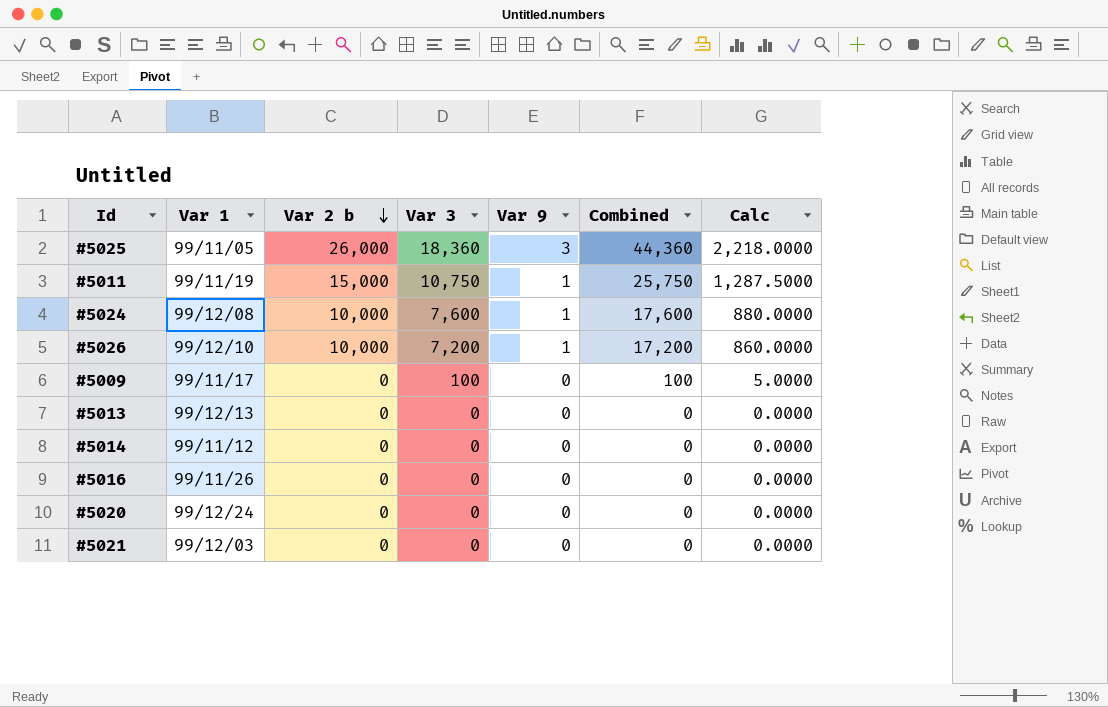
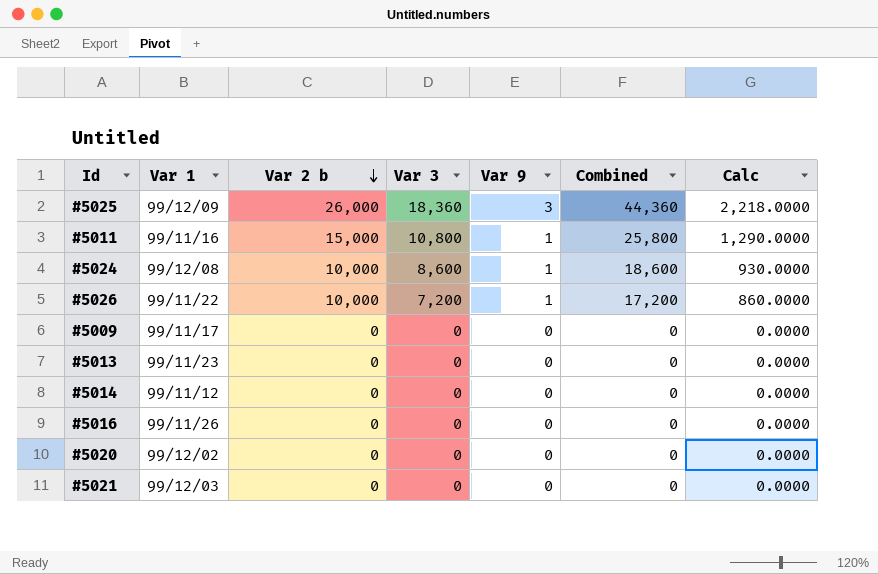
#5025 | Var 1: 99/11/05 -> 99/12/09
#5011 | Var 1: 99/11/19 -> 99/11/16
#5011 | Var 3: 10,750 -> 10,800
#5011 | Combined: 25,750 -> 25,800
#5011 | Calc: 1,287.5000 -> 1,290.0000
#5024 | Var 3: 7,600 -> 8,600
#5024 | Combined: 17,600 -> 18,600
#5024 | Calc: 880.0000 -> 930.0000
#5026 | Var 1: 99/12/10 -> 99/11/22
#5009 | Var 3: 100 -> 0
#5009 | Combined: 100 -> 0
#5009 | Calc: 5.0000 -> 0.0000
#5013 | Var 1: 99/12/13 -> 99/11/23
#5020 | Var 1: 99/12/24 -> 99/12/02

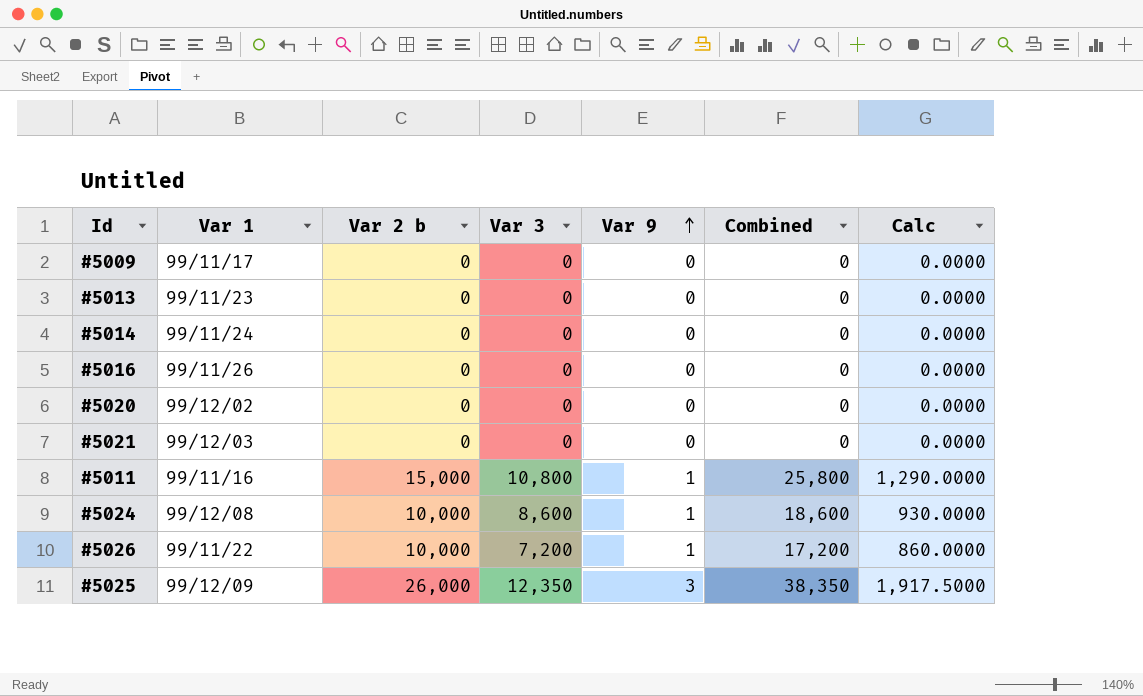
row order: Var 2 b descending -> Var 9 ascending
#5014 | Var 1: 99/11/12 -> 99/11/24
#5025 | Var 3: 18,360 -> 12,350
#5025 | Combined: 44,360 -> 38,350
#5025 | Calc: 2,218.0000 -> 1,917.5000

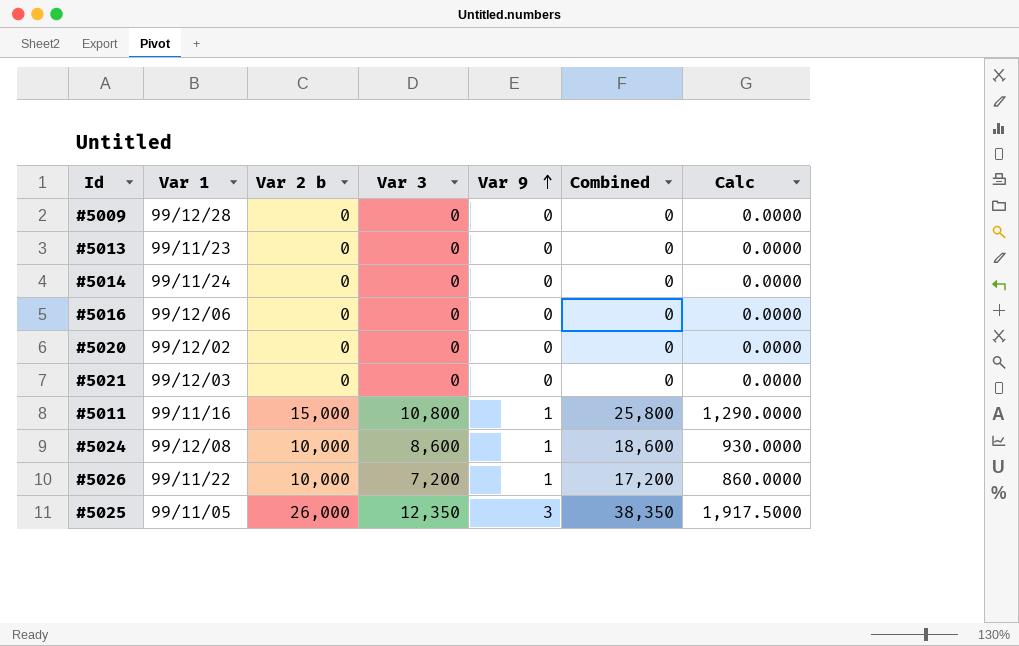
#5009 | Var 1: 99/11/17 -> 99/12/28
#5016 | Var 1: 99/11/26 -> 99/12/06
#5025 | Var 1: 99/12/09 -> 99/11/05

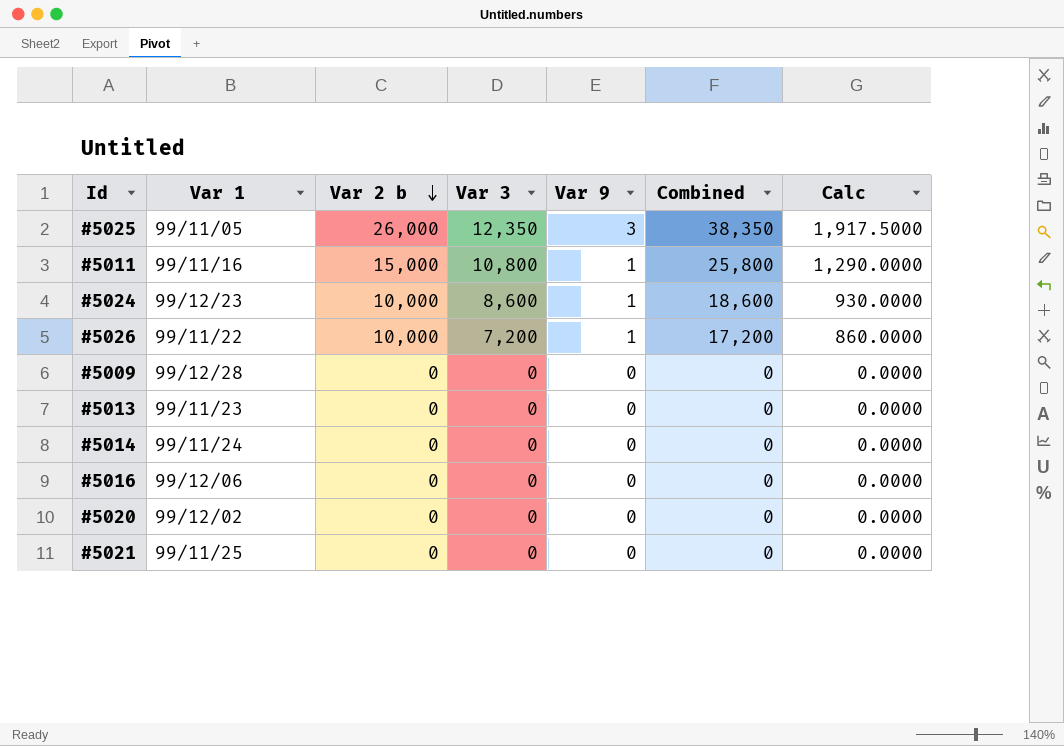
row order: Var 9 ascending -> Var 2 b descending
#5024 | Var 1: 99/12/08 -> 99/12/23
#5021 | Var 1: 99/12/03 -> 99/11/25

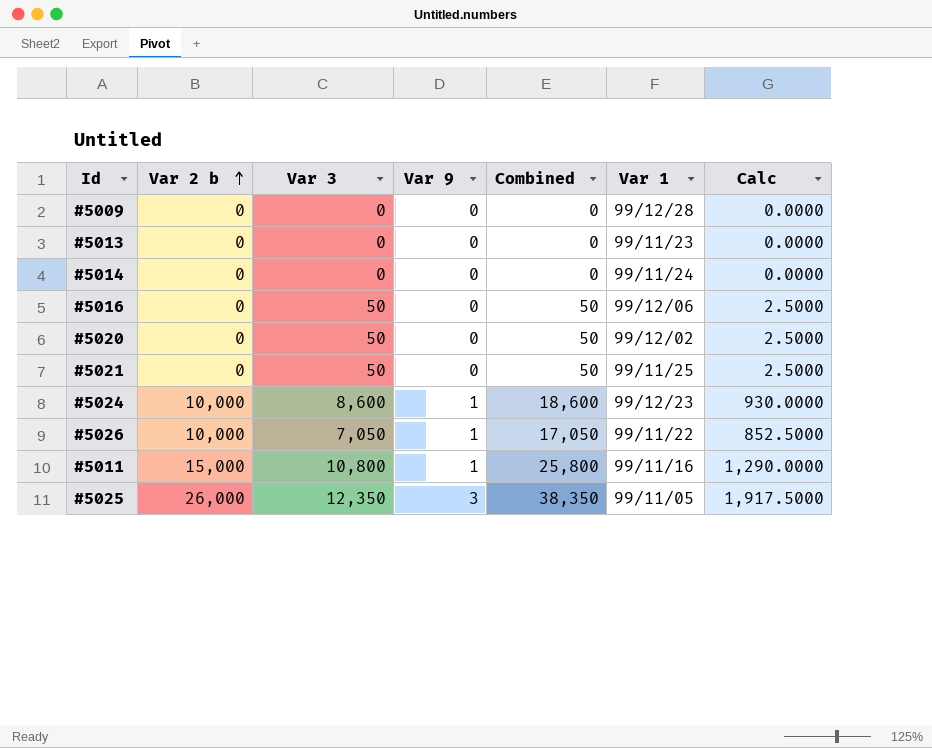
row order: Var 2 b descending -> Var 2 b ascending
column Var 1 | position: 2 -> 6
#5016 | Var 3: 0 -> 50
#5016 | Combined: 0 -> 50
#5016 | Calc: 0.0000 -> 2.5000
#5020 | Var 3: 0 -> 50
#5020 | Combined: 0 -> 50
#5020 | Calc: 0.0000 -> 2.5000
#5021 | Var 3: 0 -> 50
#5021 | Combined: 0 -> 50
#5021 | Calc: 0.0000 -> 2.5000
#5026 | Var 3: 7,200 -> 7,050
#5026 | Combined: 17,200 -> 17,050
#5026 | Calc: 860.0000 -> 852.5000

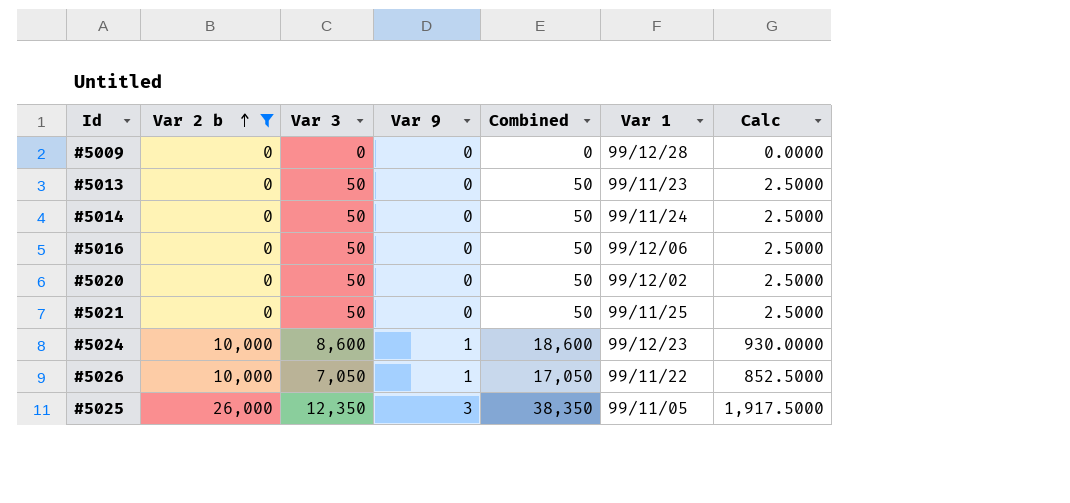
filter: none -> Var 2 b != 15,000
#5013 | Var 3: 0 -> 50
#5013 | Combined: 0 -> 50
#5013 | Calc: 0.0000 -> 2.5000
#5014 | Var 3: 0 -> 50
#5014 | Combined: 0 -> 50
#5014 | Calc: 0.0000 -> 2.5000

